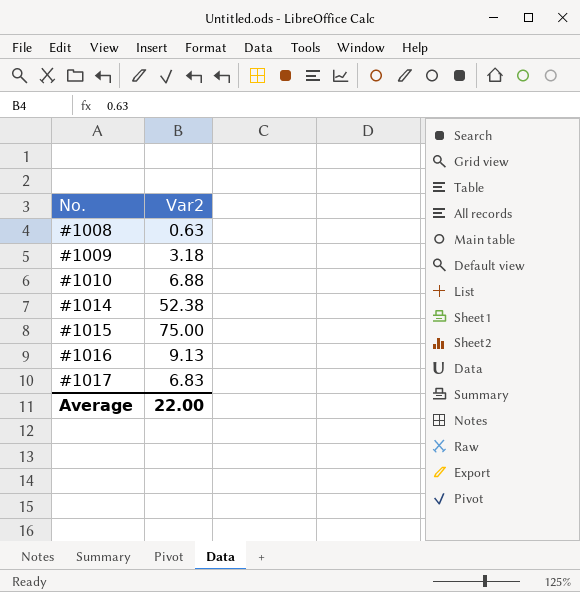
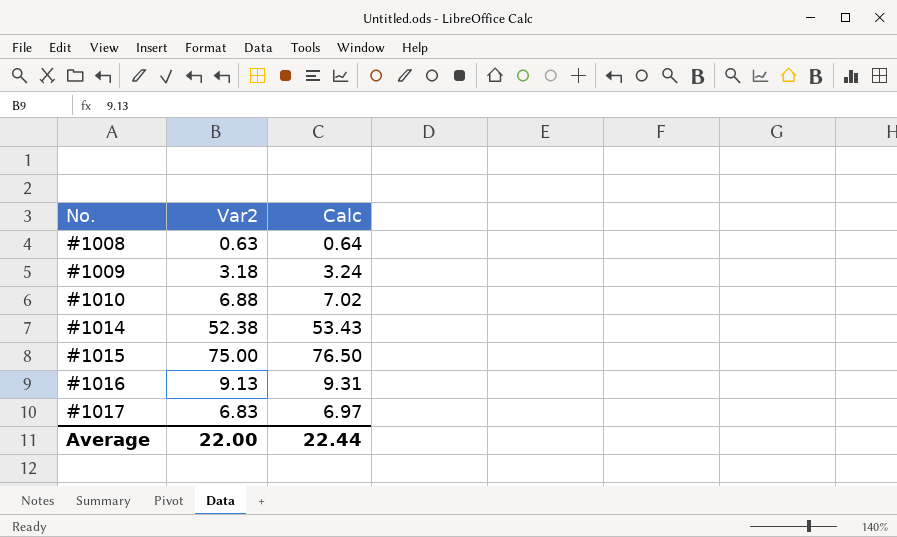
column Calc | formula: none -> [Var2] * 1.02

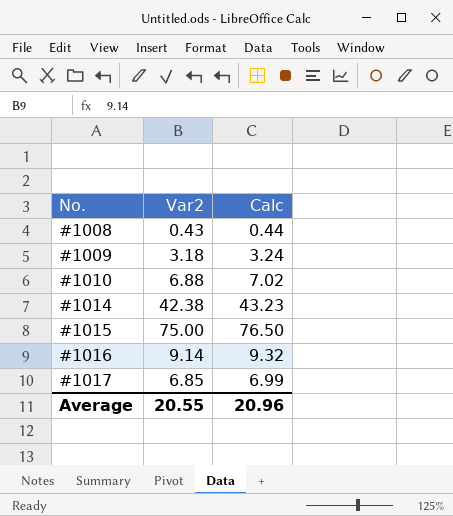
#1008 | Var2: 0.63 -> 0.43
#1008 | Calc: 0.64 -> 0.44
#1014 | Var2: 52.38 -> 42.38
#1014 | Calc: 53.43 -> 43.23
#1016 | Var2: 9.13 -> 9.14
#1016 | Calc: 9.31 -> 9.32
#1017 | Var2: 6.83 -> 6.85
#1017 | Calc: 6.97 -> 6.99
Average | Var2: 22.00 -> 20.55
Average | Calc: 22.44 -> 20.96

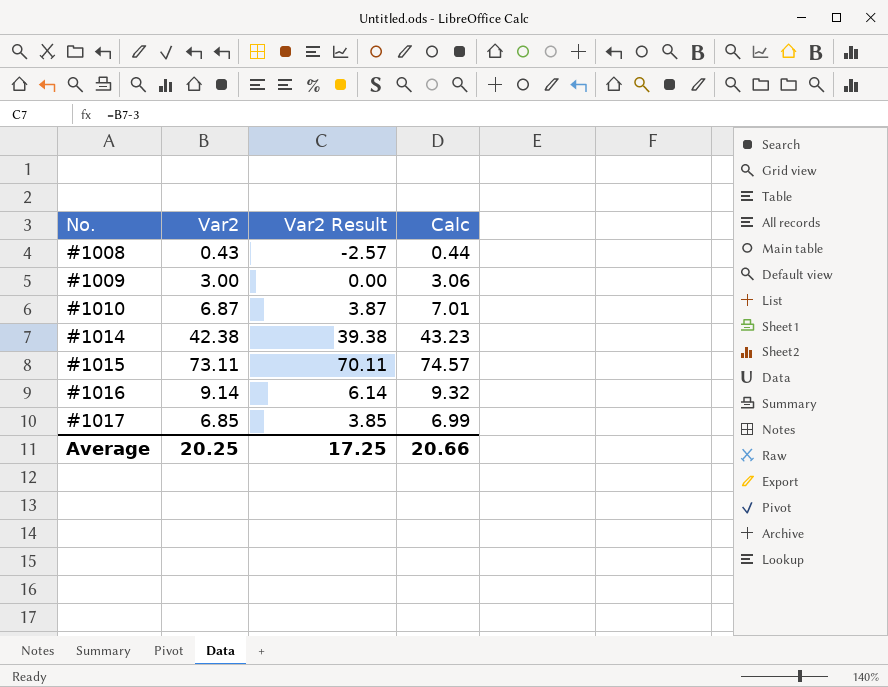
column Var2 Result | formula: none -> [Var2] - 3
#1009 | Var2: 3.18 -> 3.00
#1009 | Calc: 3.24 -> 3.06
#1010 | Var2: 6.88 -> 6.87
#1010 | Calc: 7.02 -> 7.01
#1015 | Var2: 75.00 -> 73.11
#1015 | Calc: 76.50 -> 74.57
Average | Var2: 20.55 -> 20.25
Average | Calc: 20.96 -> 20.66

